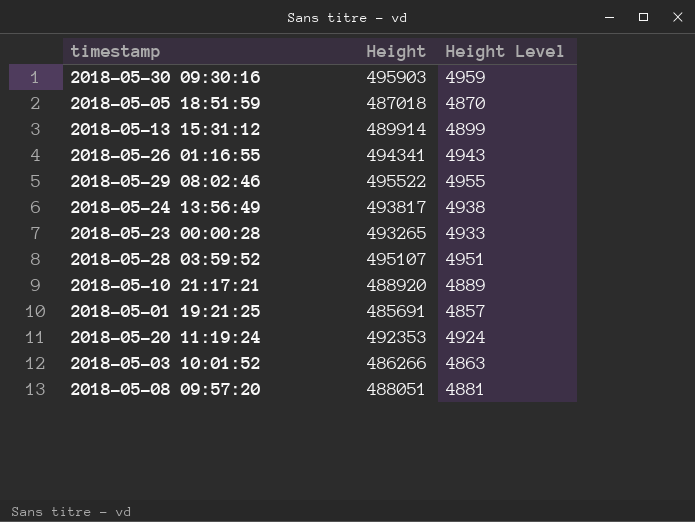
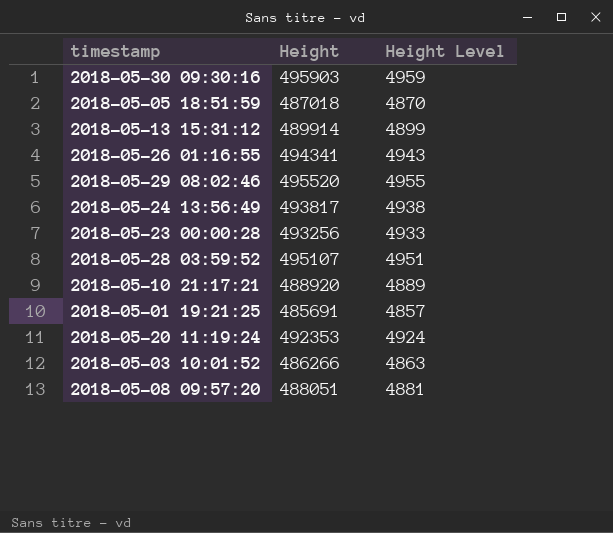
2018-05-29 08:02:46 | Height: 495522 -> 495520
2018-05-23 00:00:28 | Height: 493265 -> 493256

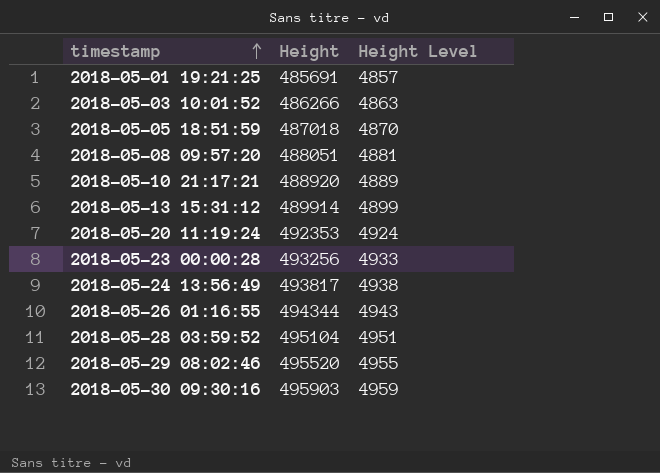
row order: none -> timestamp ascending
2018-05-26 01:16:55 | Height: 494341 -> 494344
2018-05-28 03:59:52 | Height: 495107 -> 495104

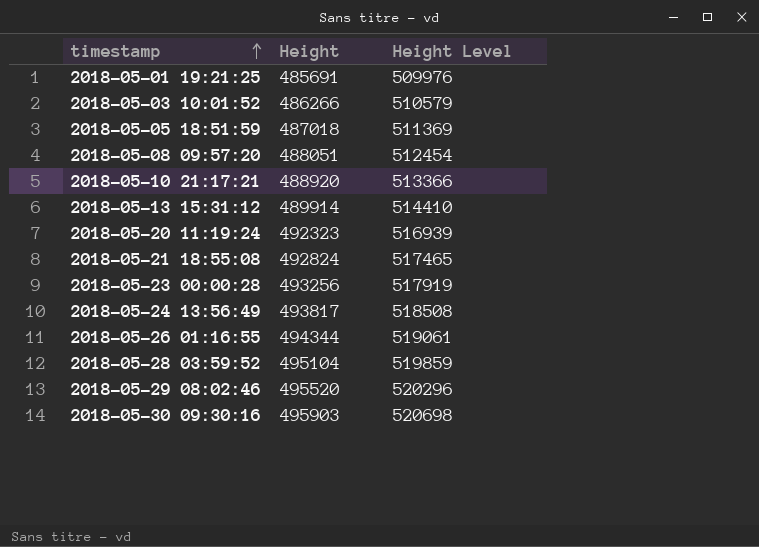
column Height Level | formula: [Height] * 0.01 -> [Height] * 1.05
2018-05-20 11:19:24 | Height: 492353 -> 492323
row 2018-05-21 18:55:08: none -> 492824 | 517465

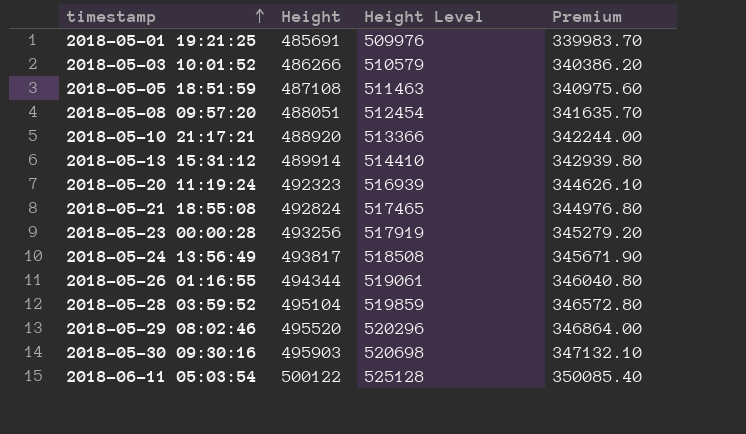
column Premium | formula: none -> [Height] * 0.7
2018-05-05 18:51:59 | Height: 487018 -> 487108
2018-05-05 18:51:59 | Height Level: 511369 -> 511463
row 2018-06-11 05:03:54: none -> 500122 | 525128 | 350085.40

